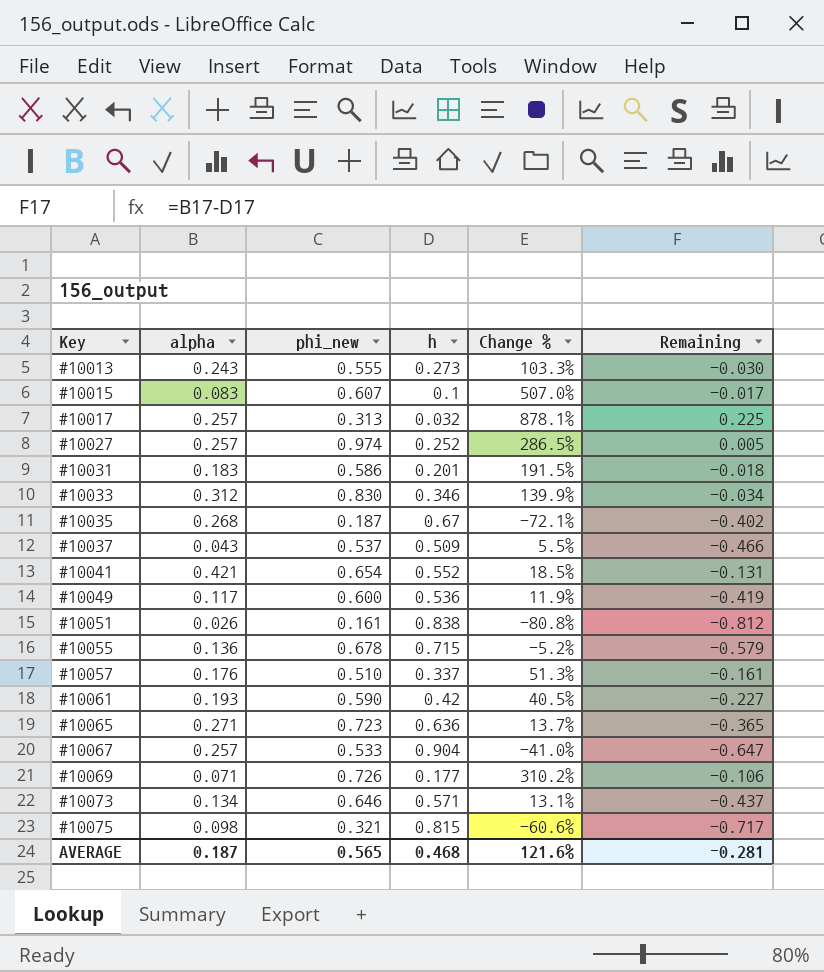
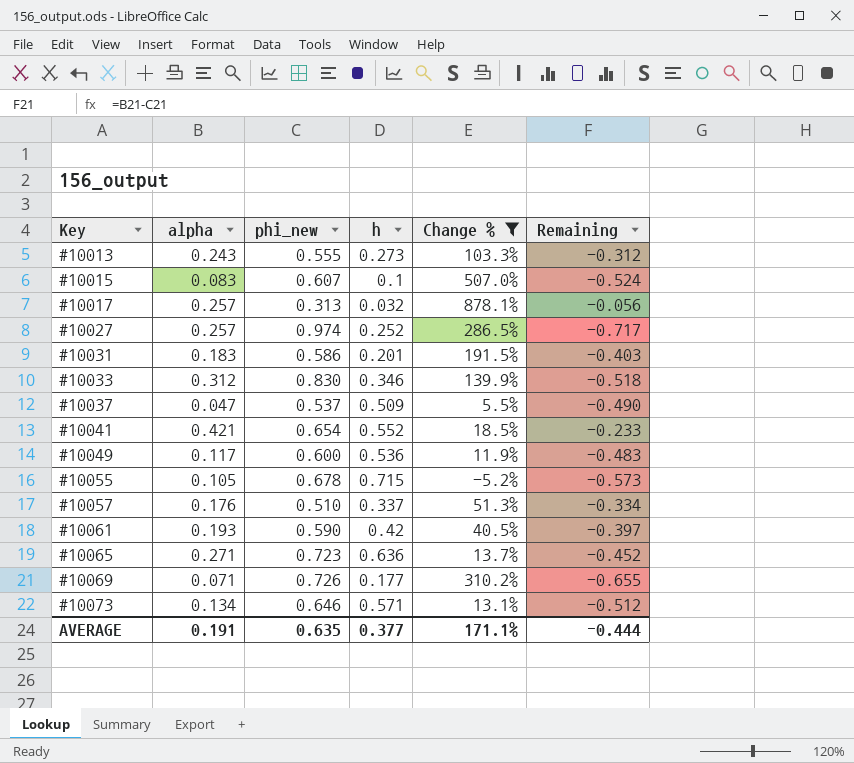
filter: none -> Change % >= -5.2%
column Remaining | formula: [alpha] - [h] -> [alpha] - [phi_new]
#10037 | alpha: 0.043 -> 0.047
#10055 | alpha: 0.136 -> 0.105
AVERAGE | alpha: 0.187 -> 0.191
AVERAGE | phi_new: 0.565 -> 0.635
AVERAGE | h: 0.468 -> 0.377
AVERAGE | Change %: 121.6% -> 171.1%
AVERAGE | Remaining: -0.281 -> -0.444

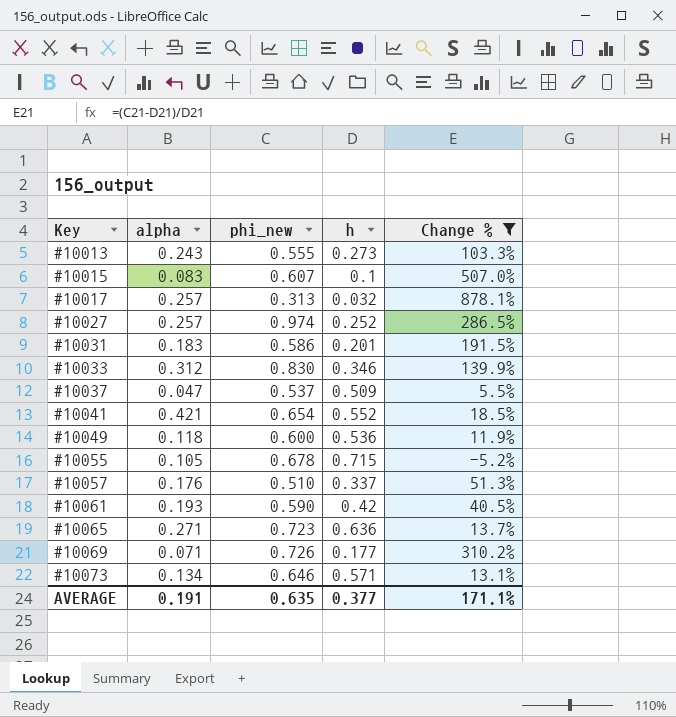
column Remaining | formula: [alpha] - [phi_new] -> none
#10049 | alpha: 0.117 -> 0.118

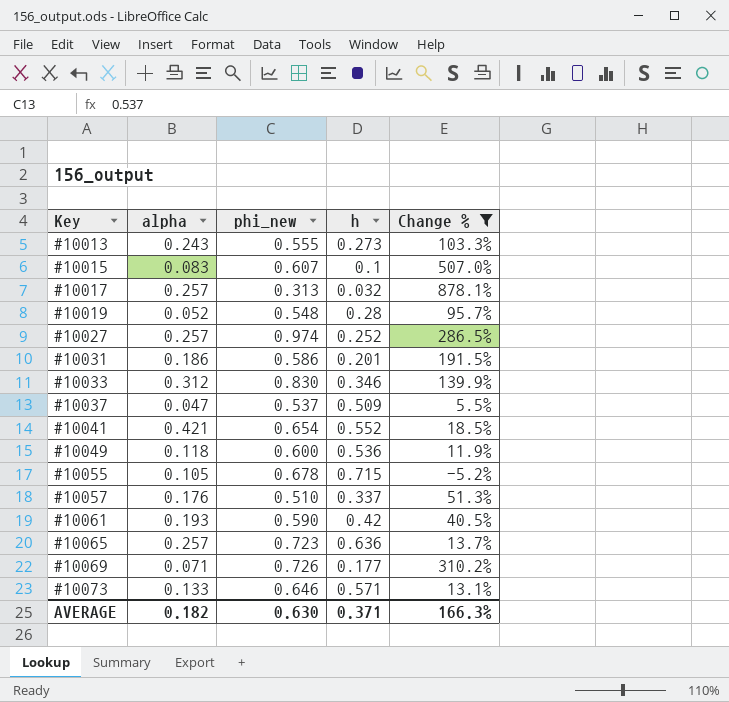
row #10019: none -> 0.052 | 0.548 | 0.28 | 95.7%
#10031 | alpha: 0.183 -> 0.186
#10065 | alpha: 0.271 -> 0.257
#10073 | alpha: 0.134 -> 0.133
AVERAGE | alpha: 0.191 -> 0.182
AVERAGE | phi_new: 0.635 -> 0.630
AVERAGE | h: 0.377 -> 0.371
AVERAGE | Change %: 171.1% -> 166.3%

